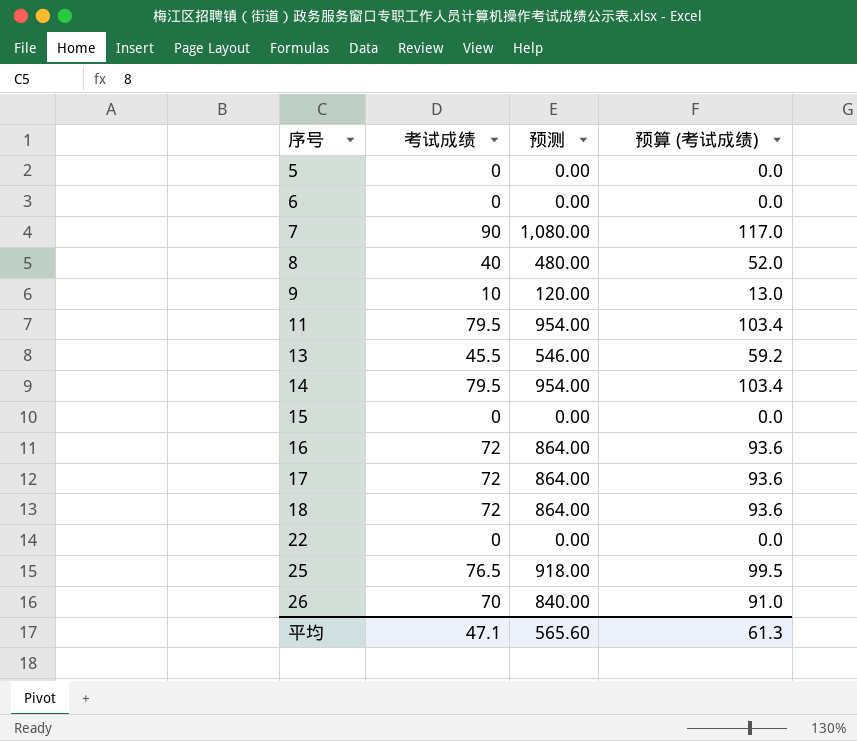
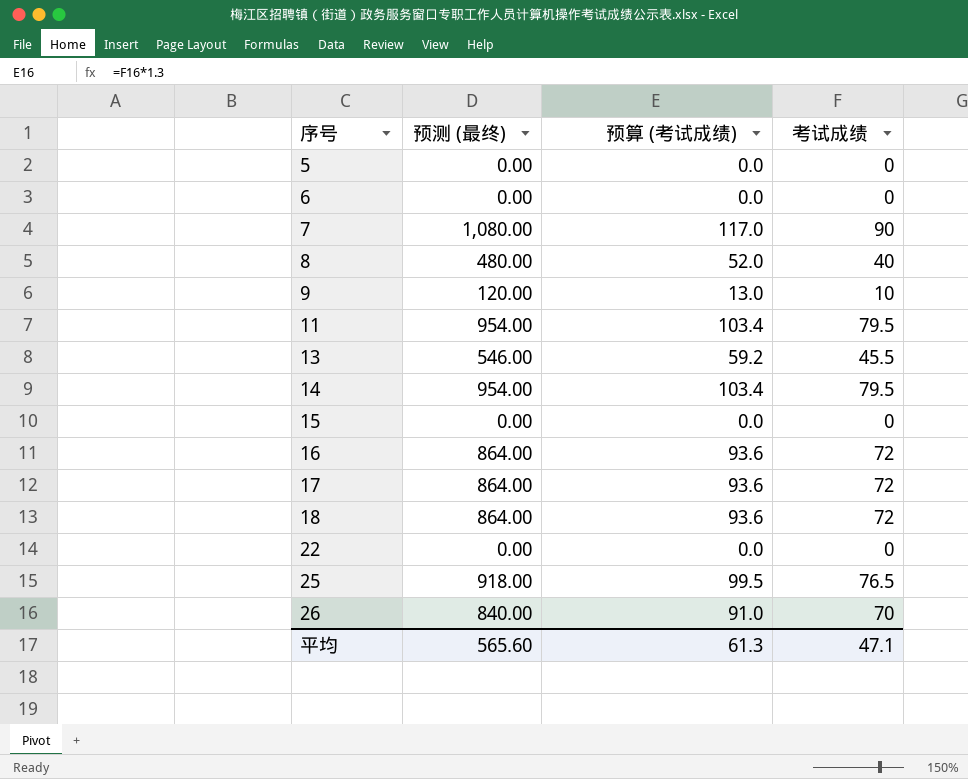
column name: 预测 -> 预测 (最终)
column 考试成绩 | position: 2 -> 4

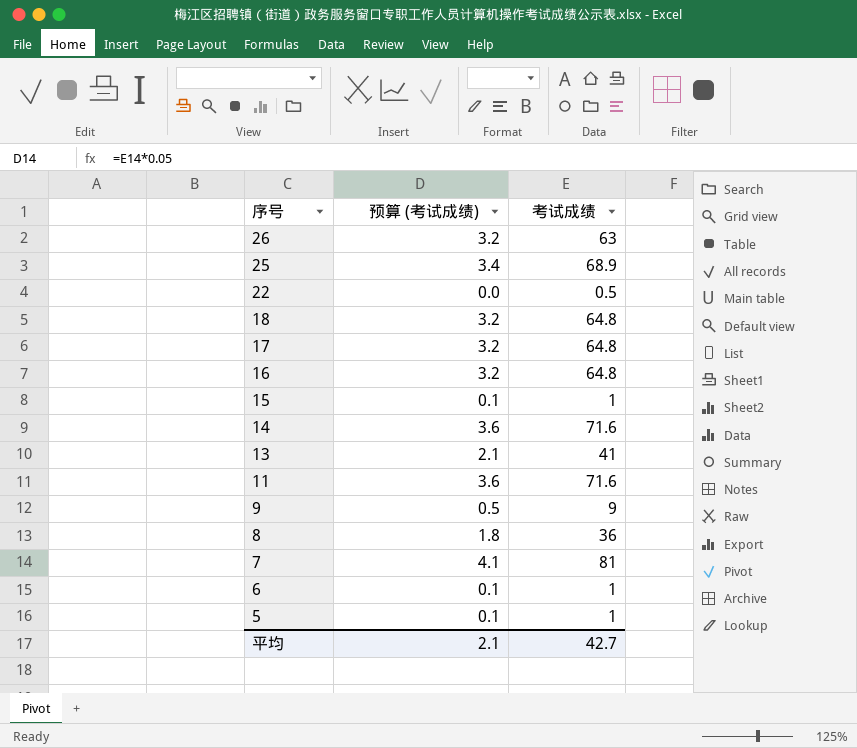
row order: 序号 ascending -> 序号 descending
column 预测 (最终) | formula: [考试成绩] * 12 -> none
column 预算 (考试成绩) | formula: [考试成绩] * 1.3 -> [考试成绩] * 0.05
26 | 考试成绩: 70 -> 63
25 | 考试成绩: 76.5 -> 68.9
22 | 考试成绩: 0 -> 0.5
18 | 考试成绩: 72 -> 64.8
17 | 考试成绩: 72 -> 64.8
16 | 考试成绩: 72 -> 64.8
15 | 考试成绩: 0 -> 1
14 | 考试成绩: 79.5 -> 71.6
13 | 考试成绩: 45.5 -> 41
11 | 考试成绩: 79.5 -> 71.6
9 | 考试成绩: 10 -> 9
8 | 考试成绩: 40 -> 36
7 | 考试成绩: 90 -> 81
6 | 考试成绩: 0 -> 1
5 | 考试成绩: 0 -> 1
平均 | 预算 (考试成绩): 61.3 -> 2.1
平均 | 考试成绩: 47.1 -> 42.7

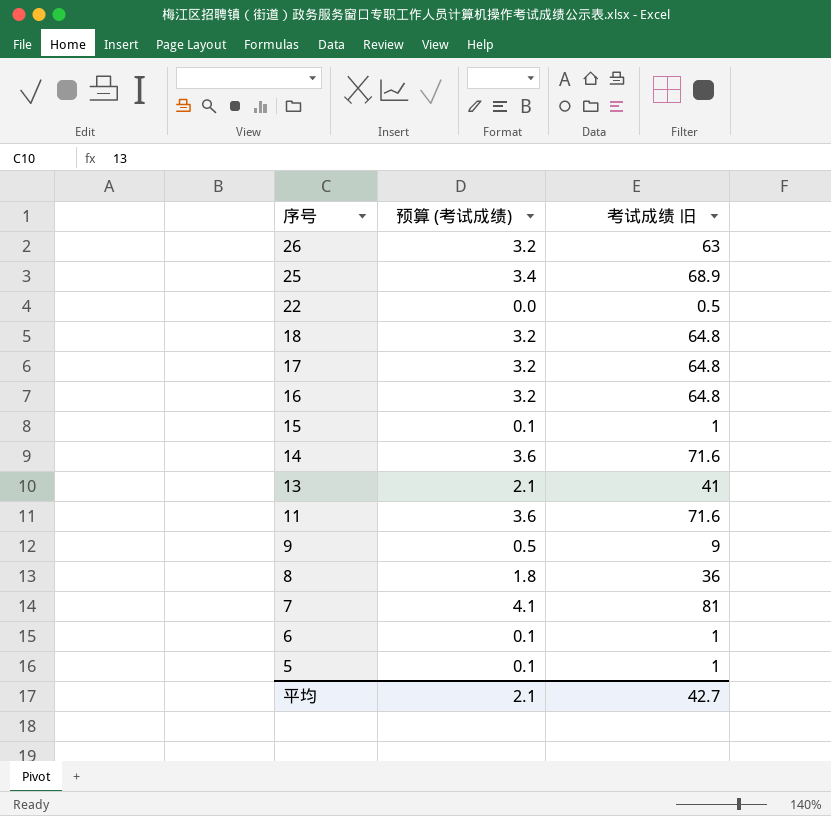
column name: 考试成绩 -> 考试成绩 旧

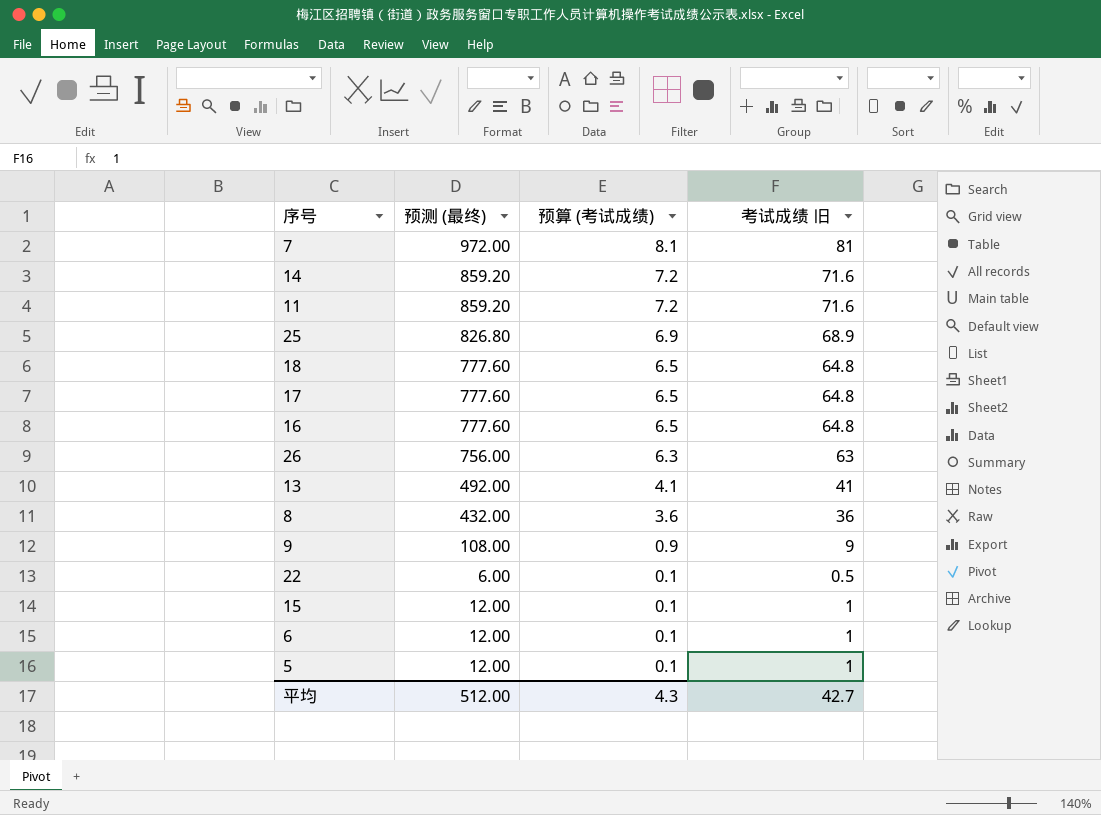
row order: 序号 descending -> 预算 (考试成绩) descending
column 预测 (最终) | formula: none -> [考试成绩 旧] * 12
column 预算 (考试成绩) | formula: [考试成绩 旧] * 0.05 -> [考试成绩 旧] * 0.1
平均 | 预算 (考试成绩): 2.1 -> 4.3

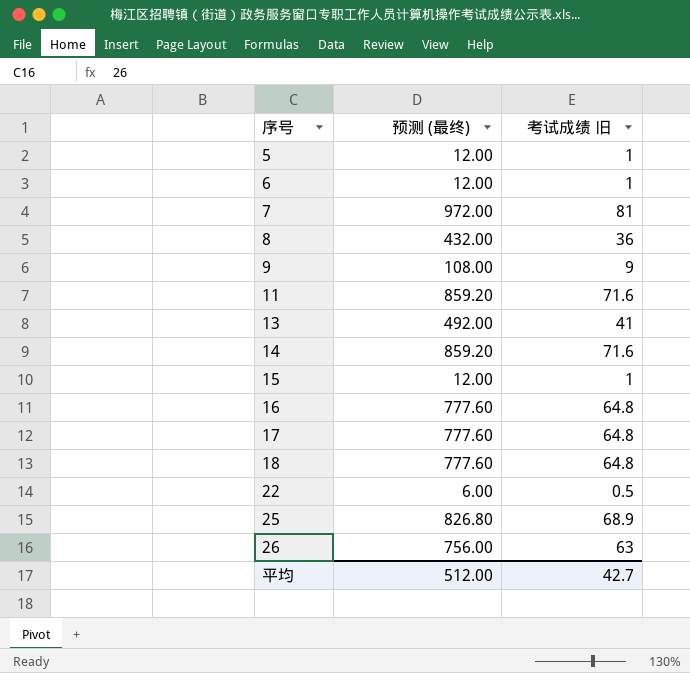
row order: 预算 (考试成绩) descending -> 序号 ascending
column 预算 (考试成绩) | formula: [考试成绩 旧] * 0.1 -> none

